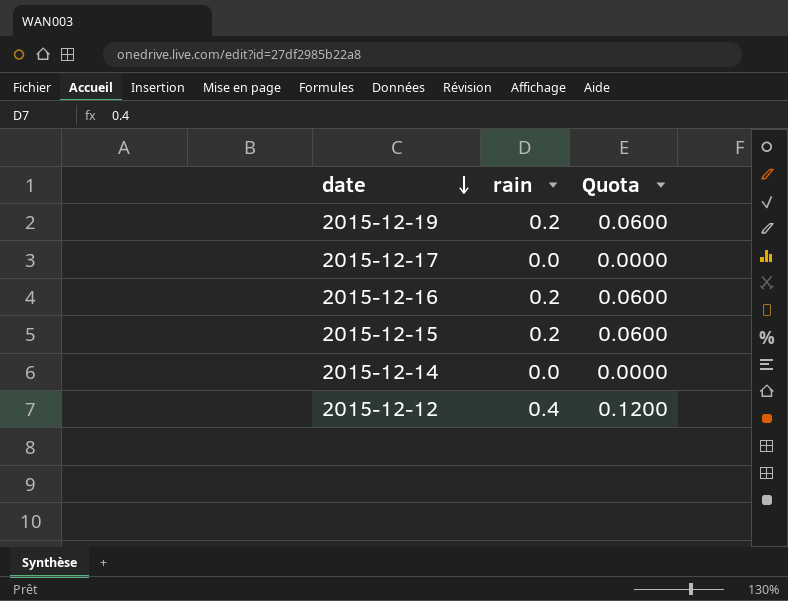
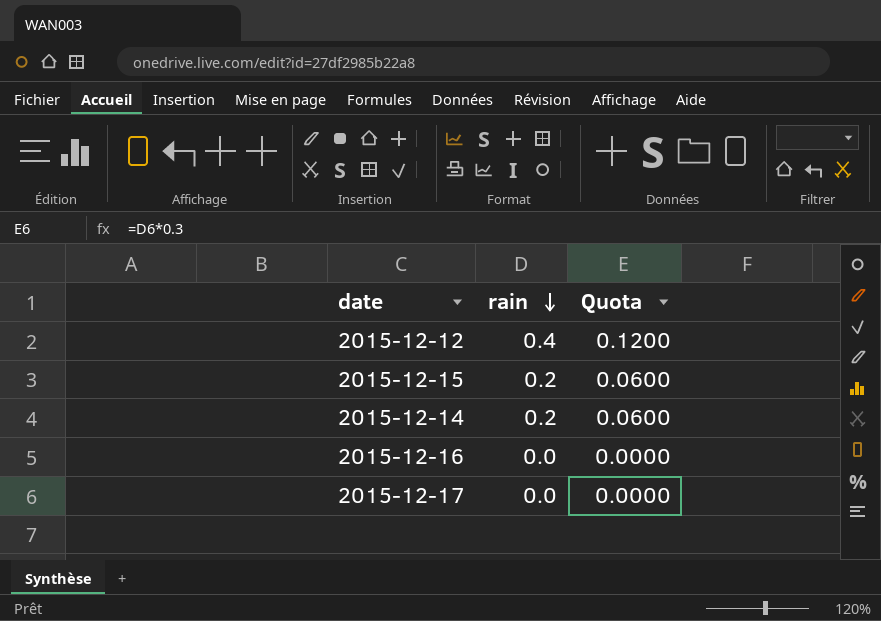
row order: date descending -> rain descending
row 2015-12-19: 0.2 | 0.0600 -> none
2015-12-14 | rain: 0.0 -> 0.2
2015-12-14 | Quota: 0.0000 -> 0.0600
2015-12-16 | rain: 0.2 -> 0.0
2015-12-16 | Quota: 0.0600 -> 0.0000

